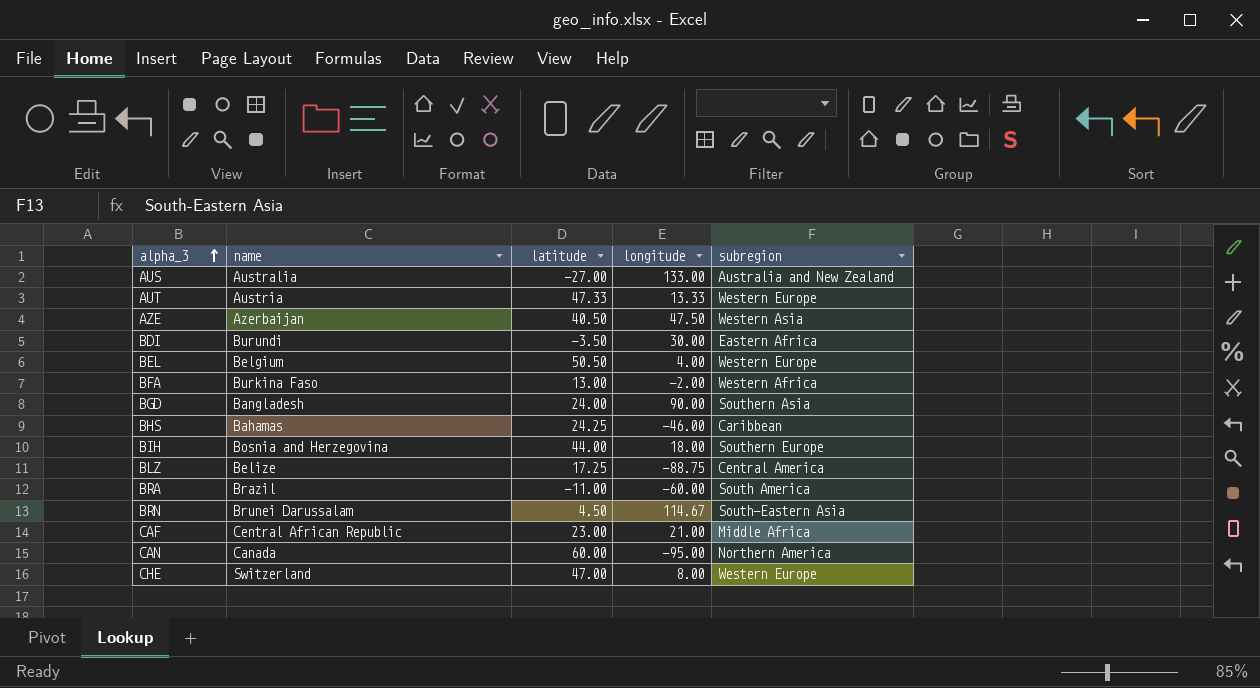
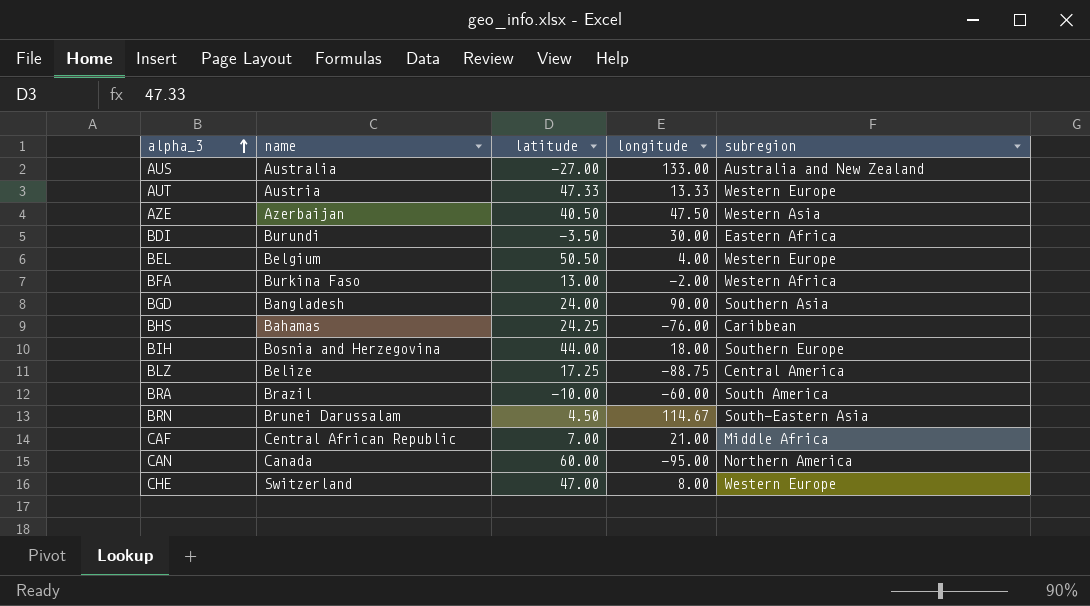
BHS | longitude: -46.00 -> -76.00
BRA | latitude: -11.00 -> -10.00
CAF | latitude: 23.00 -> 7.00

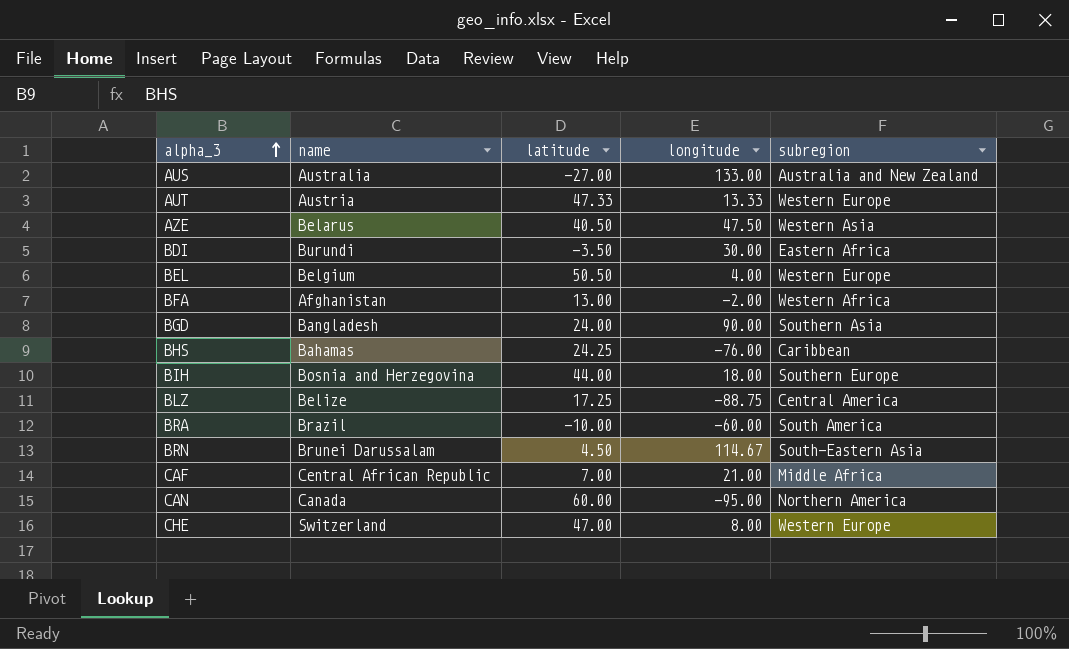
AZE | name: Azerbaijan -> Belarus
BFA | name: Burkina Faso -> Afghanistan

